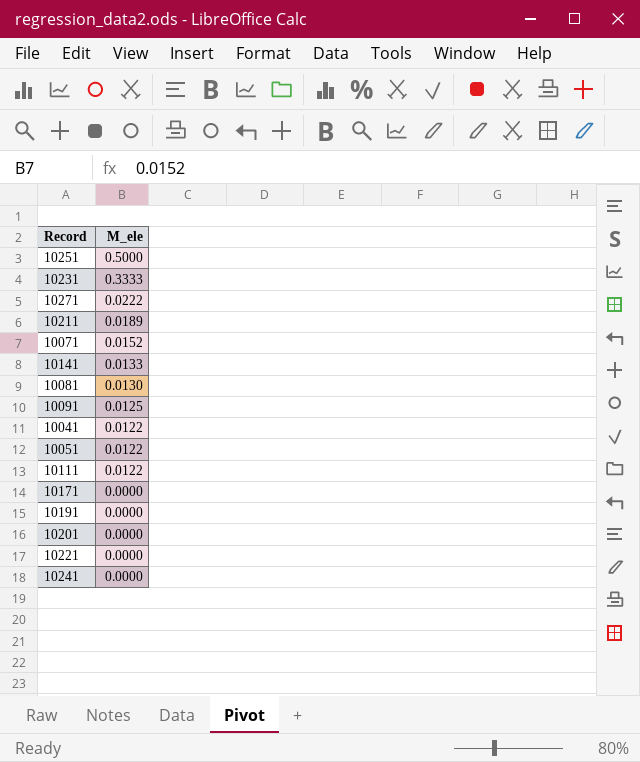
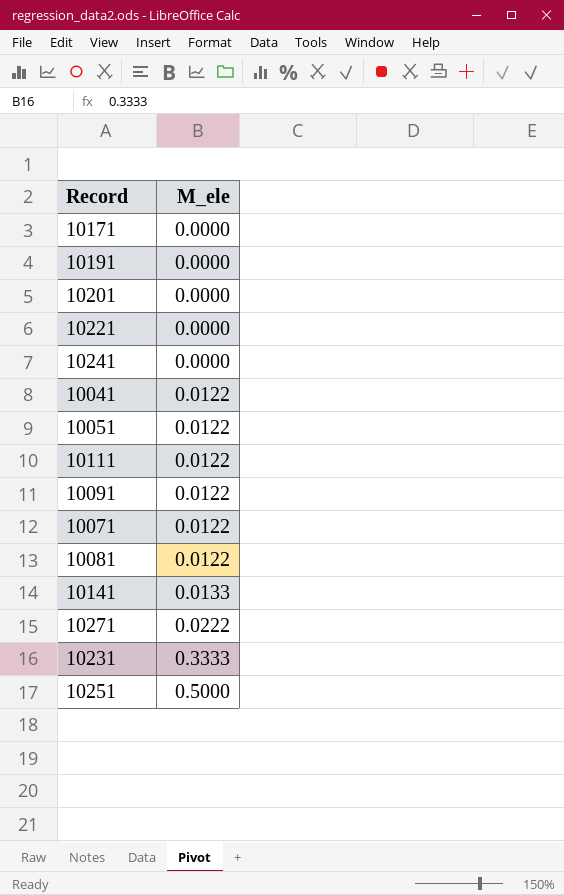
row order: M_ele descending -> M_ele ascending
row 10211: 0.0189 -> none
10091 | M_ele: 0.0125 -> 0.0122
10071 | M_ele: 0.0152 -> 0.0122
10081 | M_ele: 0.0130 -> 0.0122

